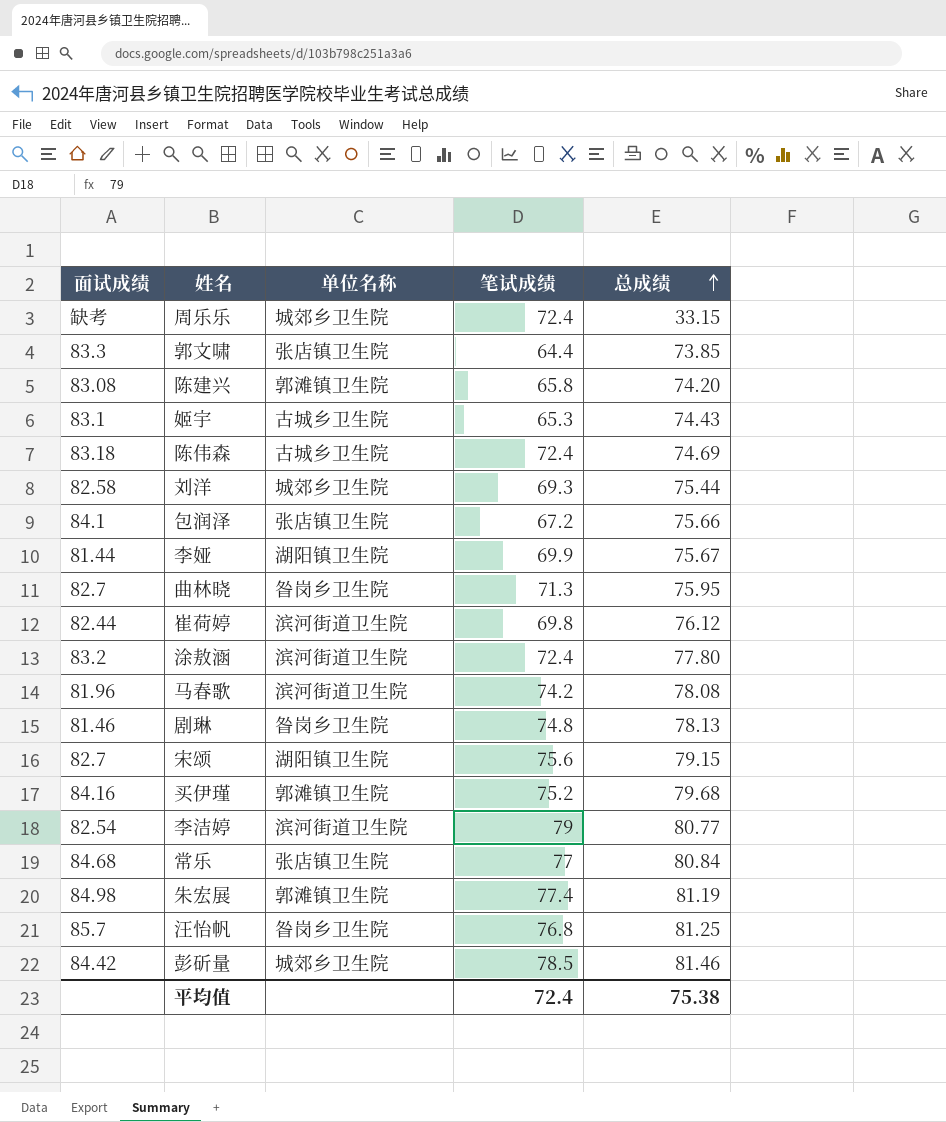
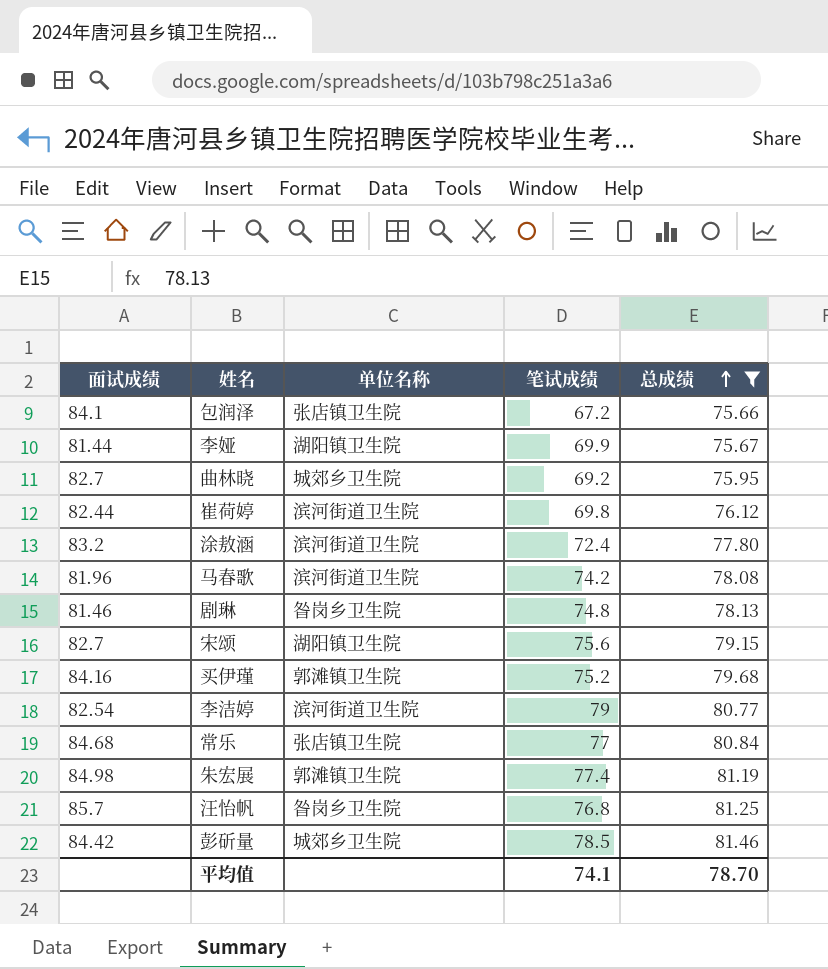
filter: none -> 总成绩 >= 75.66
曲林晓 | 单位名称: 昝岗乡卫生院 -> 城郊乡卫生院
曲林晓 | 笔试成绩: 71.3 -> 69.2
平均值 | 笔试成绩: 72.4 -> 74.1
平均值 | 总成绩: 75.38 -> 78.70

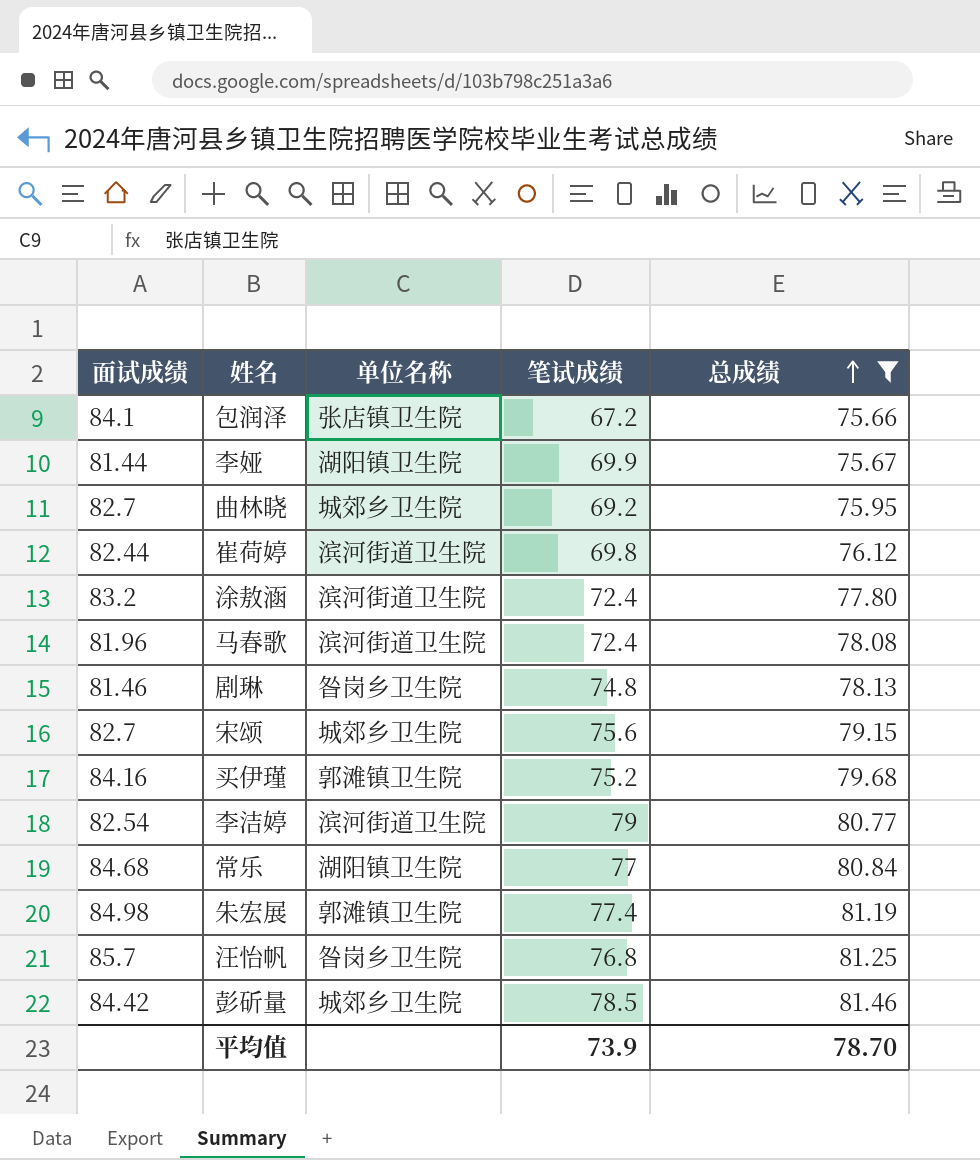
马春歌 | 笔试成绩: 74.2 -> 72.4
宋颂 | 单位名称: 湖阳镇卫生院 -> 城郊乡卫生院
常乐 | 单位名称: 张店镇卫生院 -> 湖阳镇卫生院
平均值 | 笔试成绩: 74.1 -> 73.9

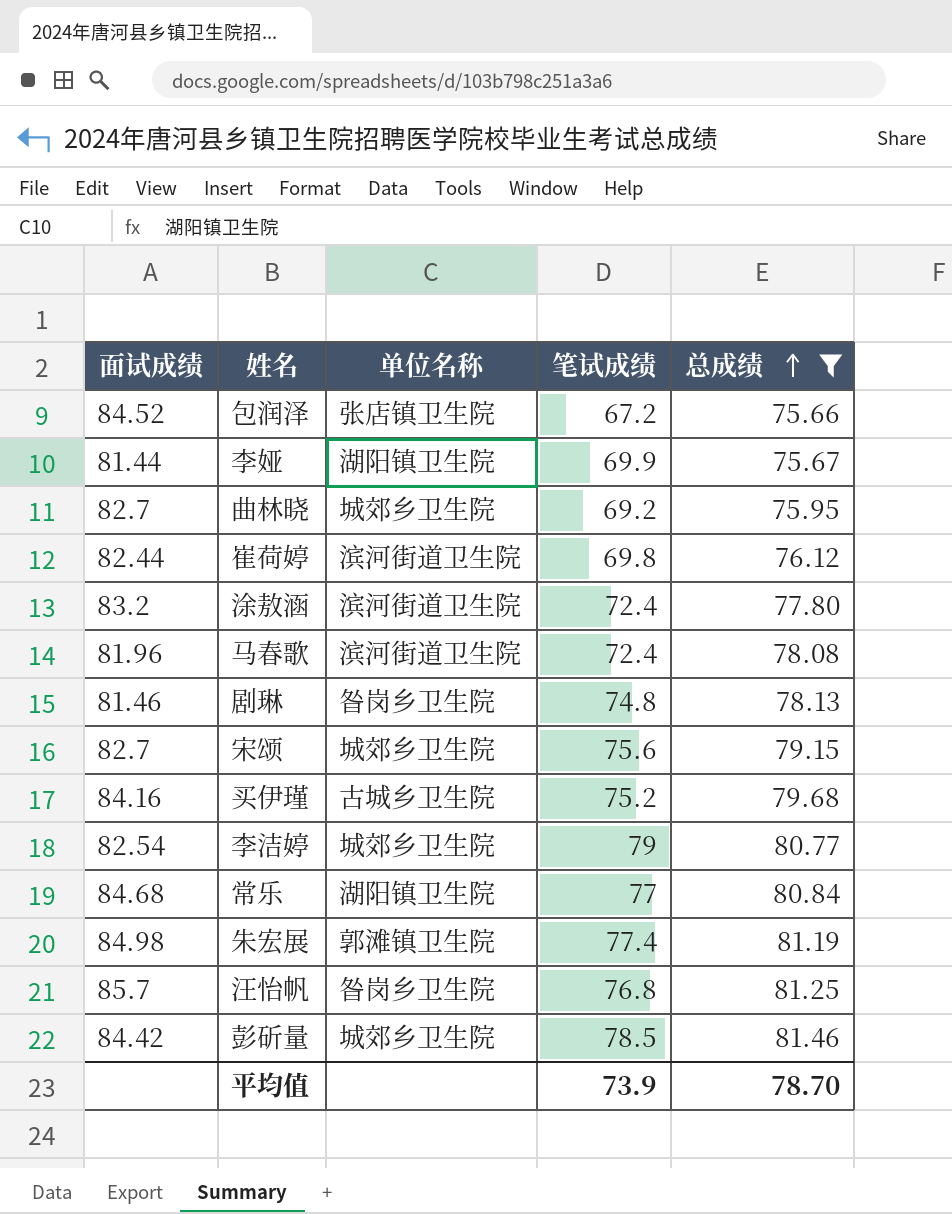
包润泽 | 面试成绩: 84.1 -> 84.52
买伊瑾 | 单位名称: 郭滩镇卫生院 -> 古城乡卫生院
李洁婷 | 单位名称: 滨河街道卫生院 -> 城郊乡卫生院

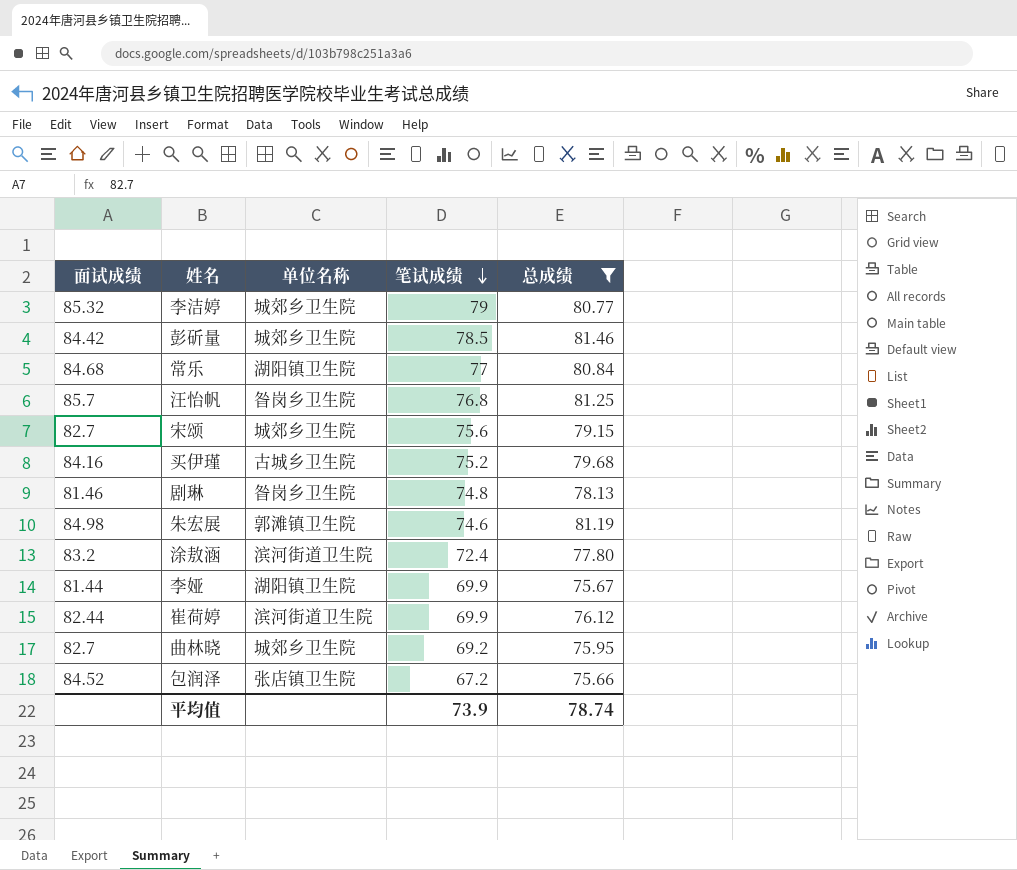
row order: 总成绩 ascending -> 笔试成绩 descending
row 马春歌: 81.96 | 滨河街道卫生院 | 72.4 | 78.08 -> none
李洁婷 | 面试成绩: 82.54 -> 85.32
朱宏展 | 笔试成绩: 77.4 -> 74.6
崔荷婷 | 笔试成绩: 69.8 -> 69.9
平均值 | 总成绩: 78.70 -> 78.74

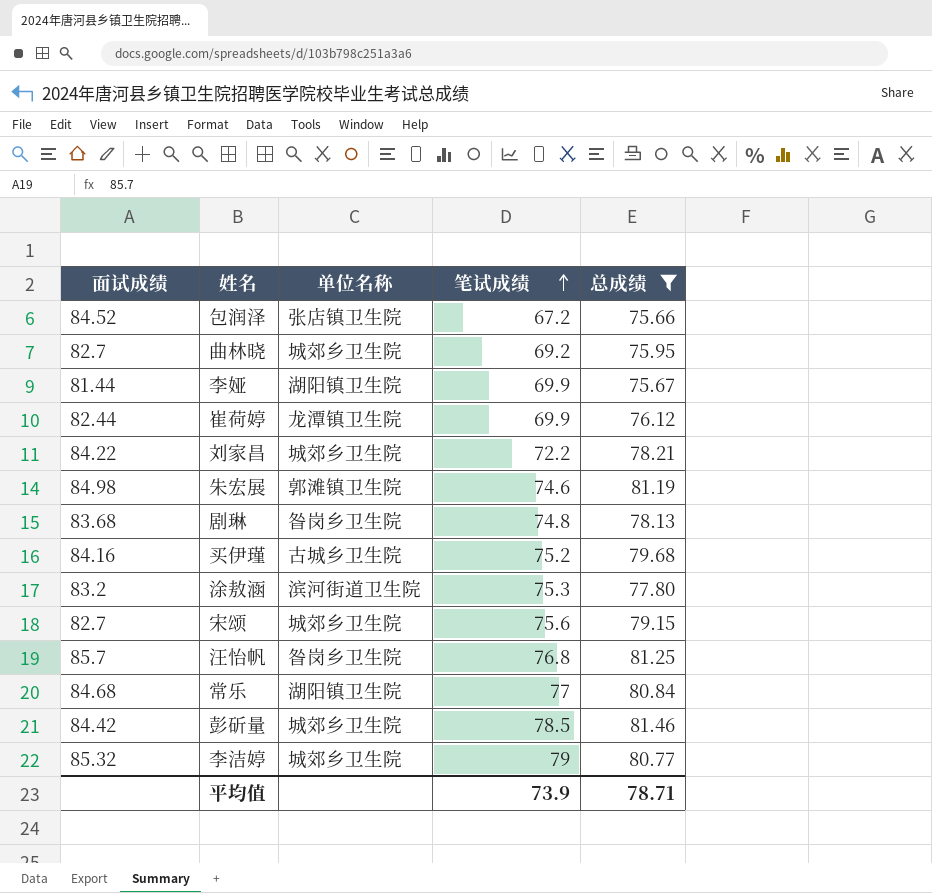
row order: 笔试成绩 descending -> 笔试成绩 ascending
崔荷婷 | 单位名称: 滨河街道卫生院 -> 龙潭镇卫生院
row 刘家昌: none -> 84.22 | 城郊乡卫生院 | 72.2 | 78.21
剧琳 | 面试成绩: 81.46 -> 83.68
涂敖涵 | 笔试成绩: 72.4 -> 75.3
平均值 | 总成绩: 78.74 -> 78.71

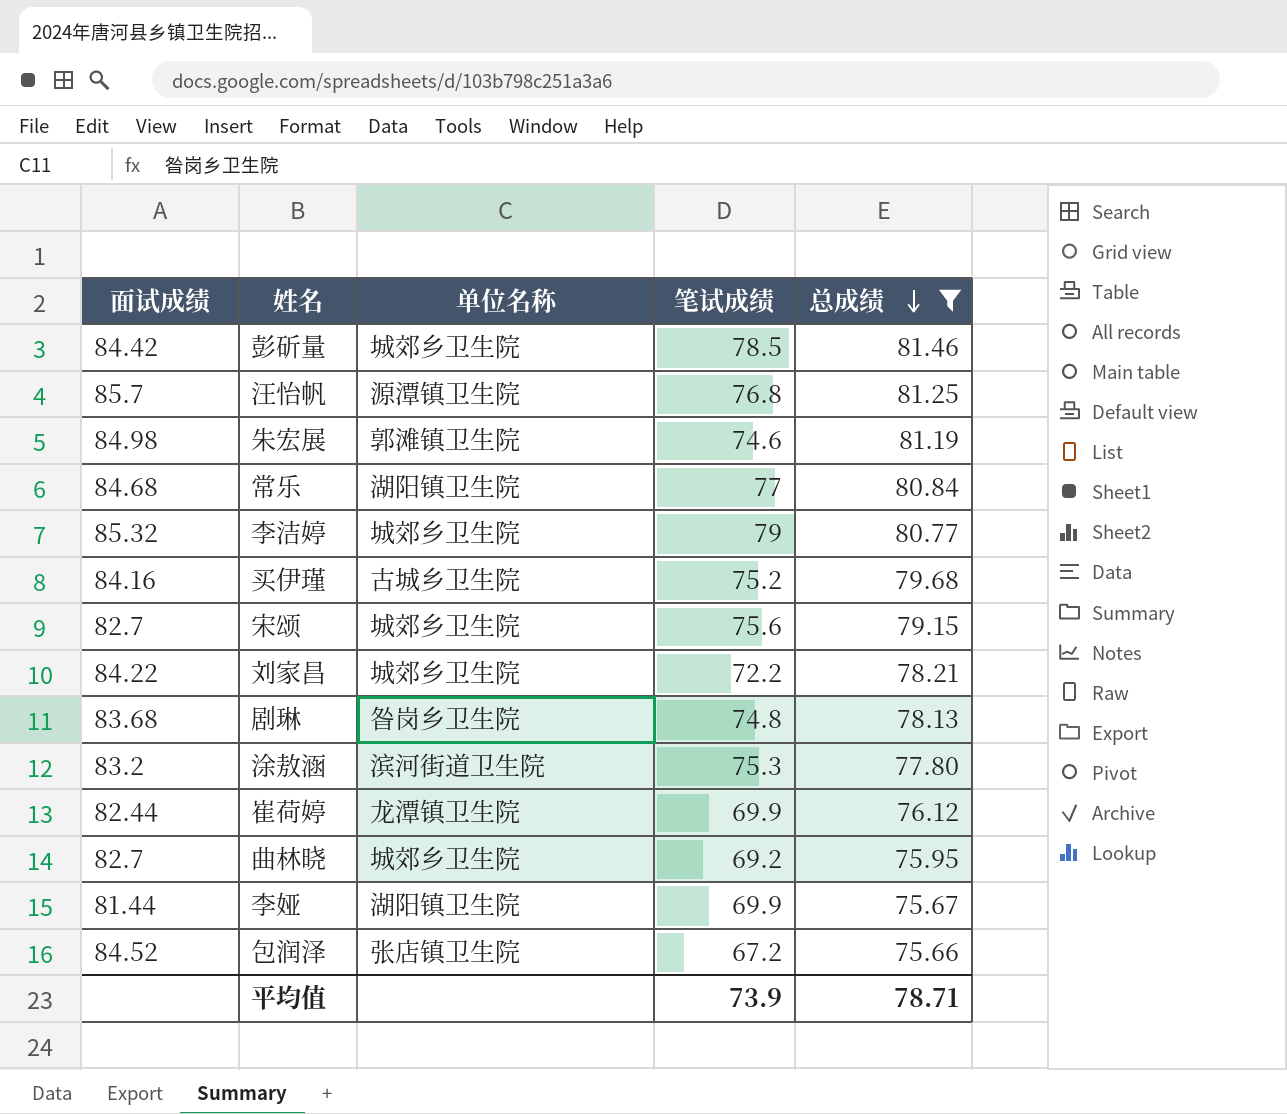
row order: 笔试成绩 ascending -> 总成绩 descending
汪怡帆 | 单位名称: 昝岗乡卫生院 -> 源潭镇卫生院

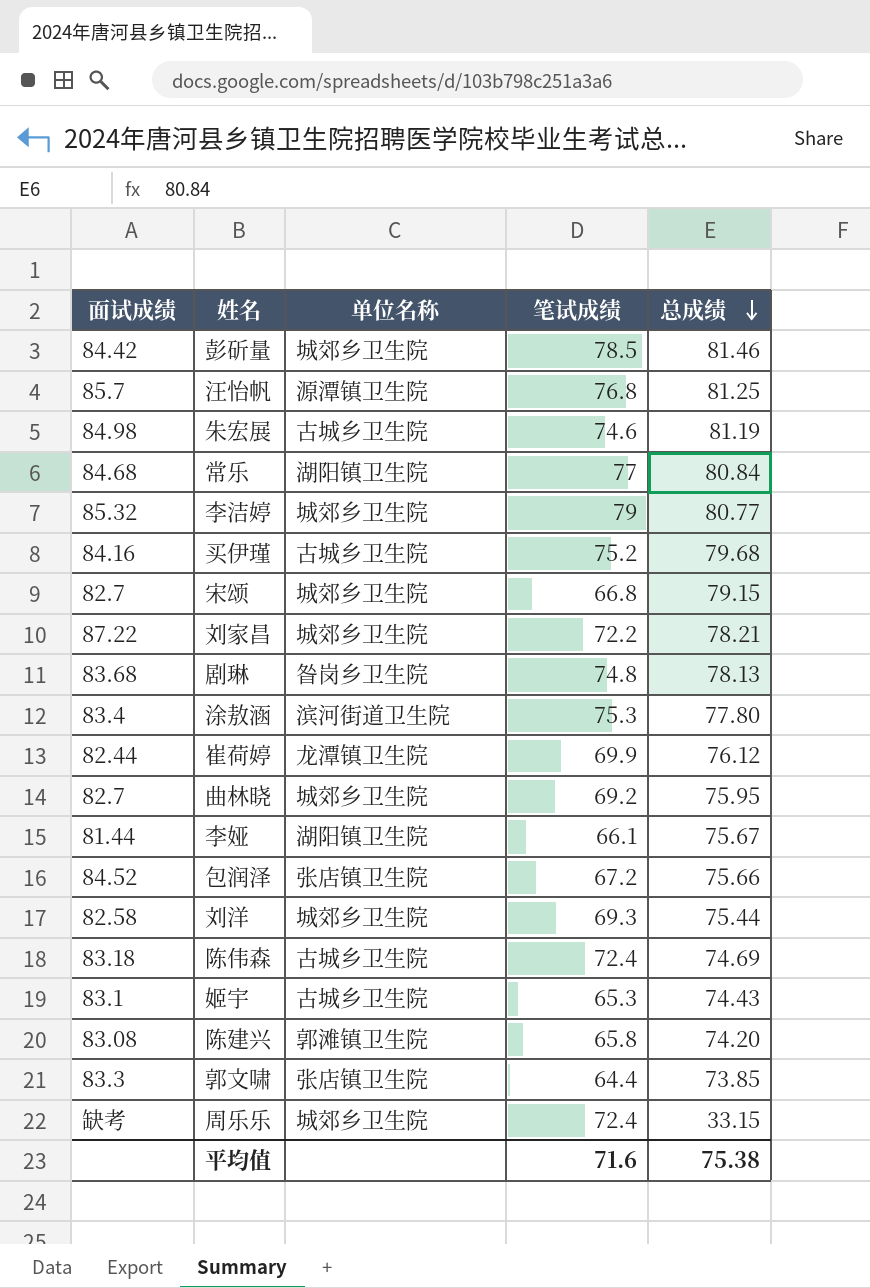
filter: 总成绩 >= 75.66 -> none
朱宏展 | 单位名称: 郭滩镇卫生院 -> 古城乡卫生院
宋颂 | 笔试成绩: 75.6 -> 66.8
刘家昌 | 面试成绩: 84.22 -> 87.22
涂敖涵 | 面试成绩: 83.2 -> 83.4
李娅 | 笔试成绩: 69.9 -> 66.1
平均值 | 笔试成绩: 73.9 -> 71.6
平均值 | 总成绩: 78.71 -> 75.38

